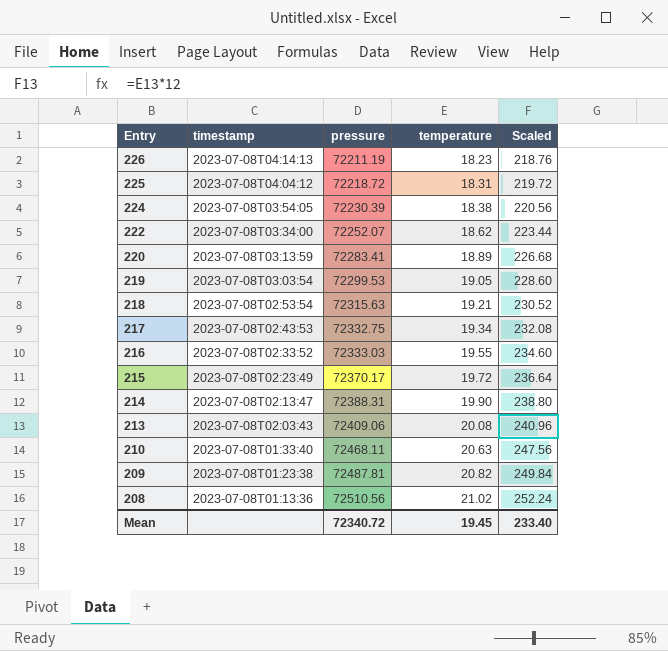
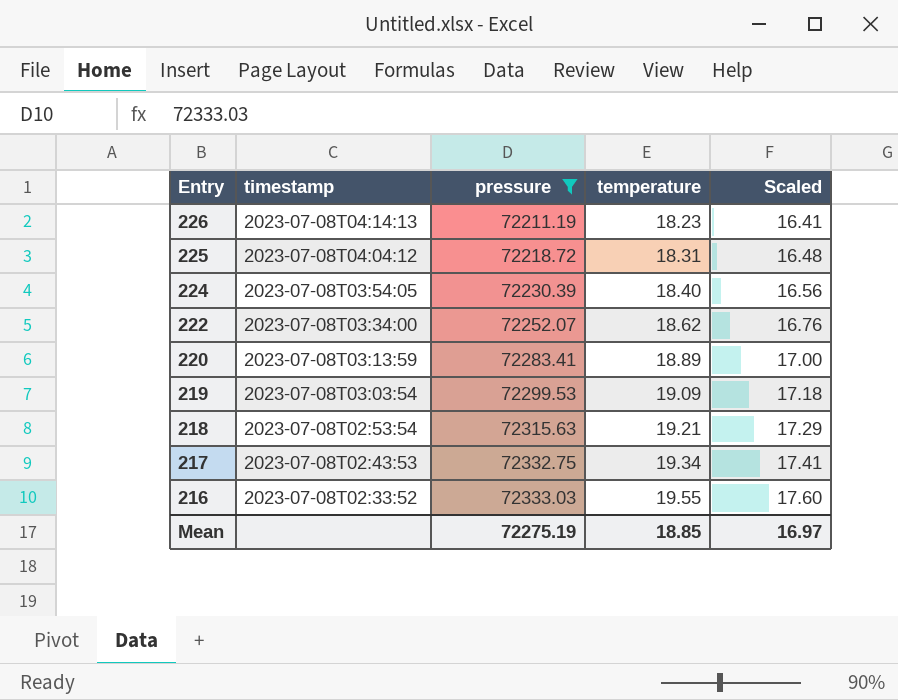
filter: none -> pressure <= 72333.03
column Scaled | formula: [temperature] * 12 -> [temperature] * 0.9
224 | temperature: 18.38 -> 18.40
219 | temperature: 19.05 -> 19.09
Mean | pressure: 72340.72 -> 72275.19
Mean | temperature: 19.45 -> 18.85
Mean | Scaled: 233.40 -> 16.97

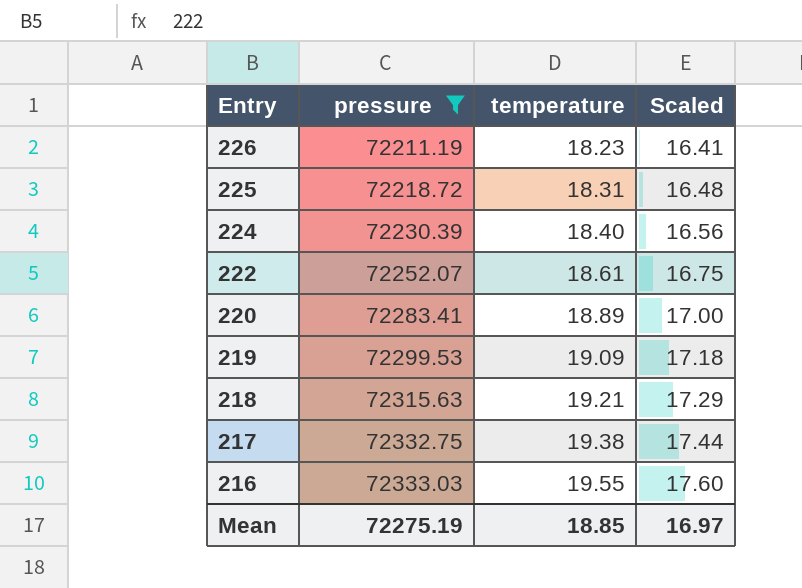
column timestamp | position: 2 -> none
222 | temperature: 18.62 -> 18.61
222 | Scaled: 16.76 -> 16.75
217 | temperature: 19.34 -> 19.38
217 | Scaled: 17.41 -> 17.44

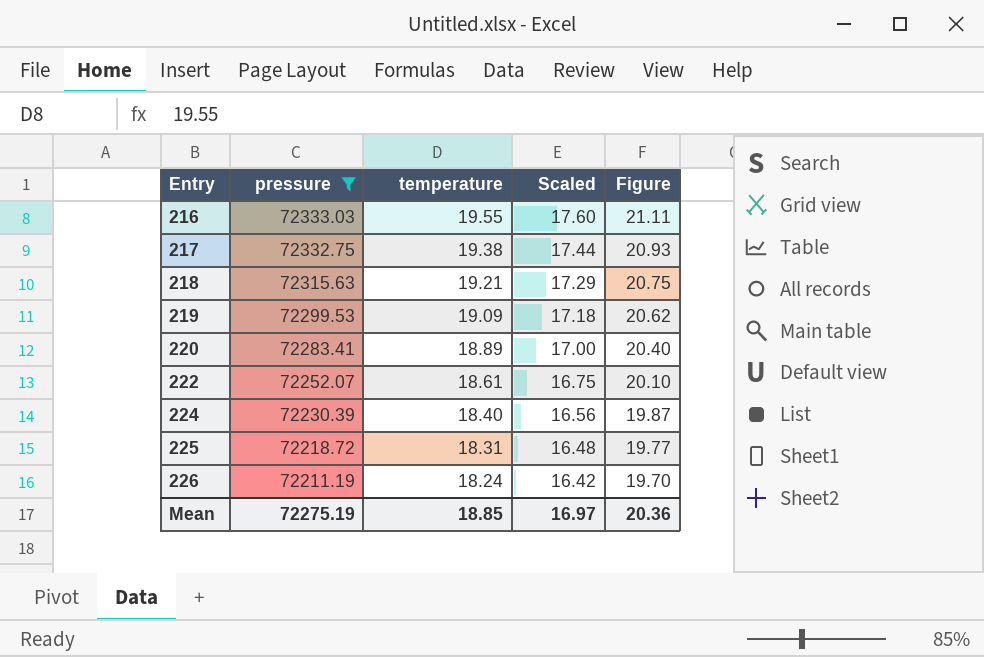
row order: Entry descending -> Entry ascending
column Figure | formula: none -> [temperature] * 1.08
226 | temperature: 18.23 -> 18.24
226 | Scaled: 16.41 -> 16.42

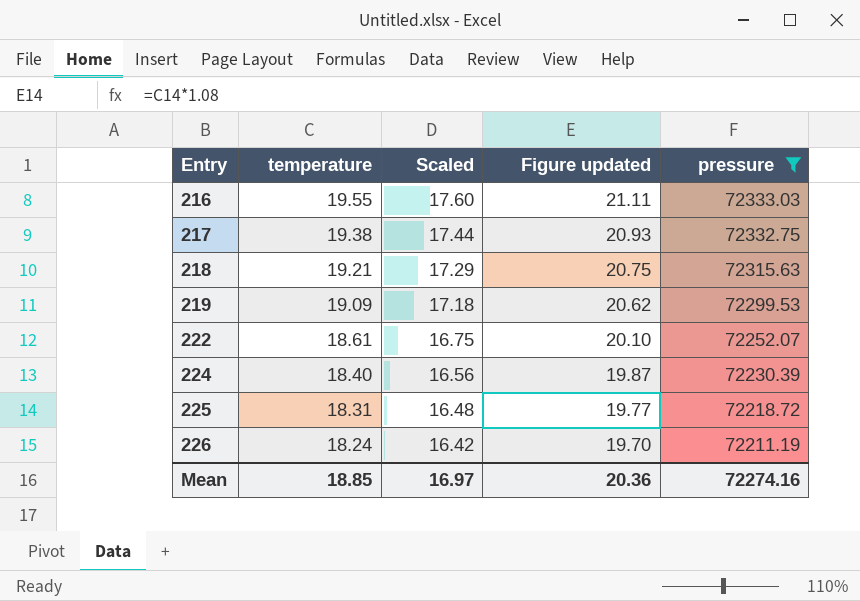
column name: Figure -> Figure updated
column pressure | position: 2 -> 5
row 220: 72283.41 | 18.89 | 17.00 | 20.40 -> none
Mean | pressure: 72275.19 -> 72274.16

